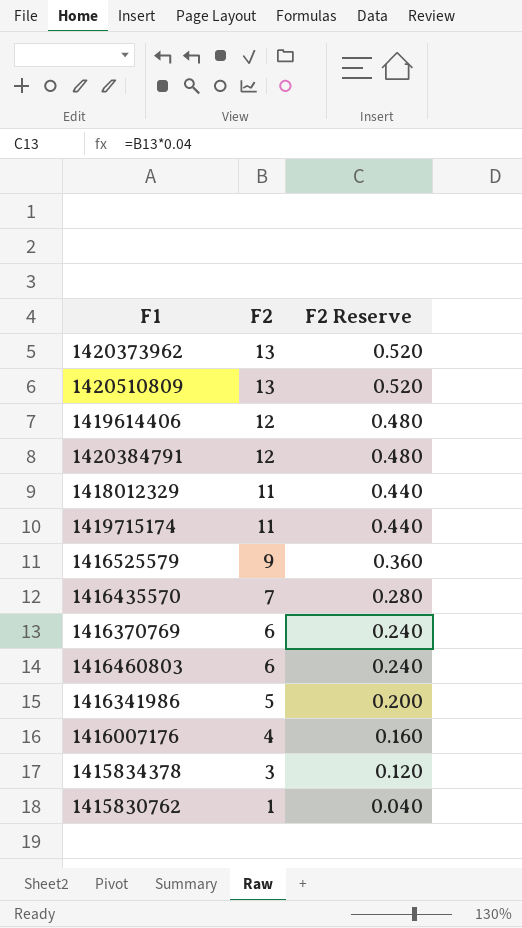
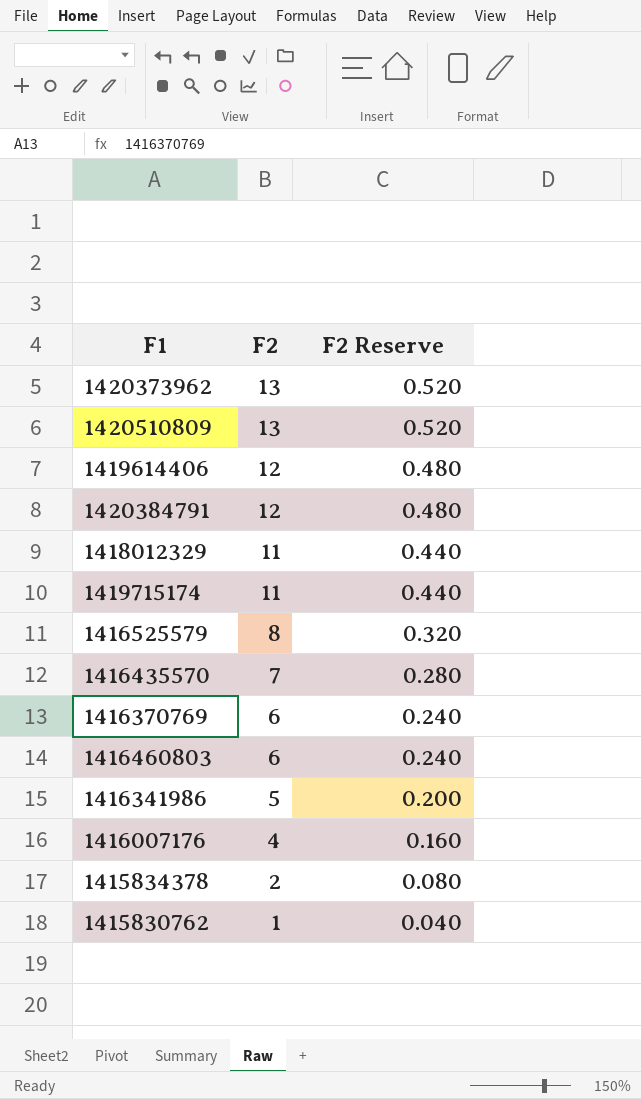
1416525579 | F2: 9 -> 8
1416525579 | F2 Reserve: 0.360 -> 0.320
1415834378 | F2: 3 -> 2
1415834378 | F2 Reserve: 0.120 -> 0.080

